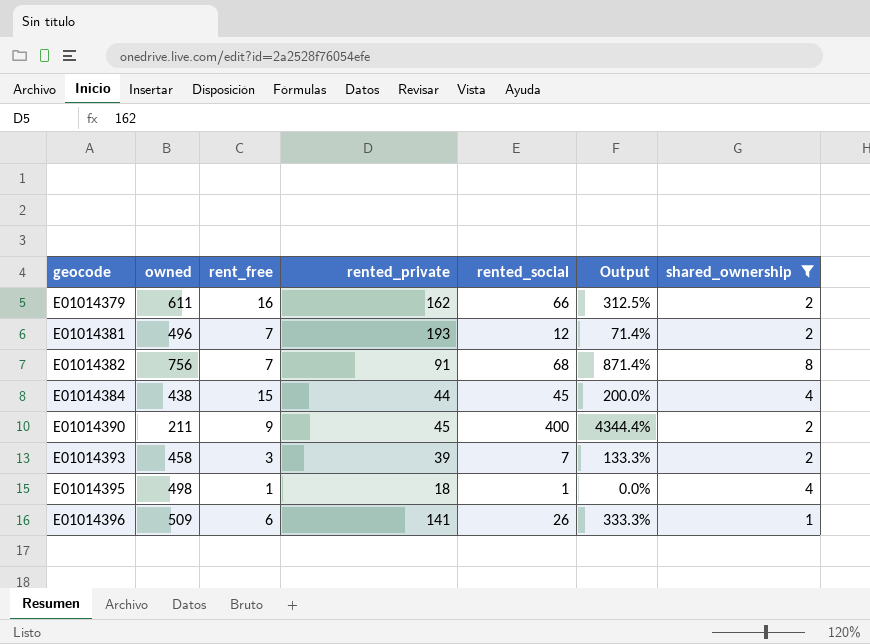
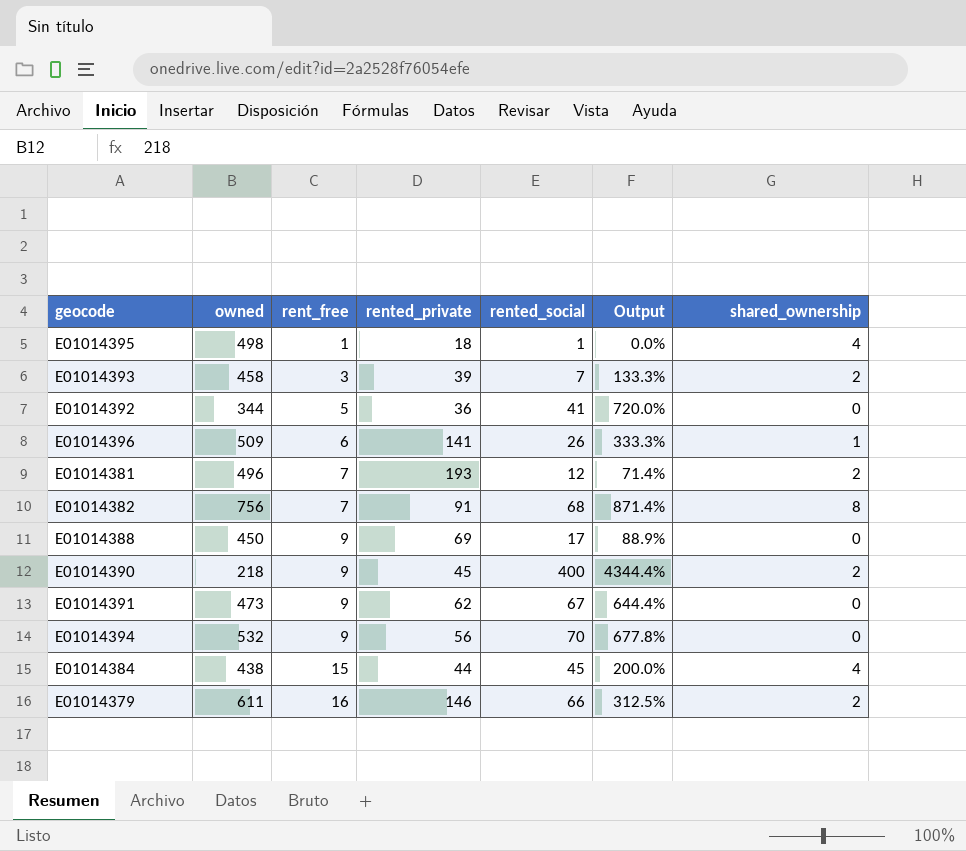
filter: shared_ownership != 0 -> none
row order: geocode ascending -> rent_free ascending
E01014390 | owned: 211 -> 218
E01014379 | rented_private: 162 -> 146

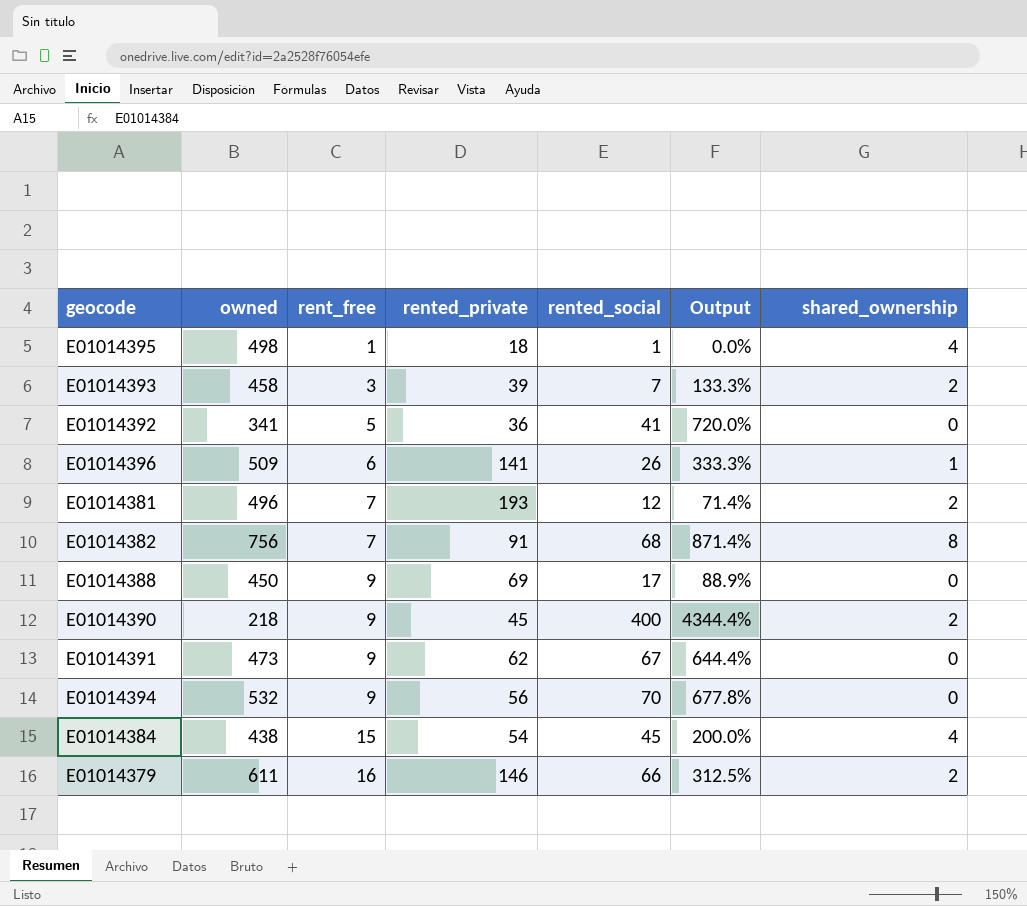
E01014392 | owned: 344 -> 341
E01014384 | rented_private: 44 -> 54

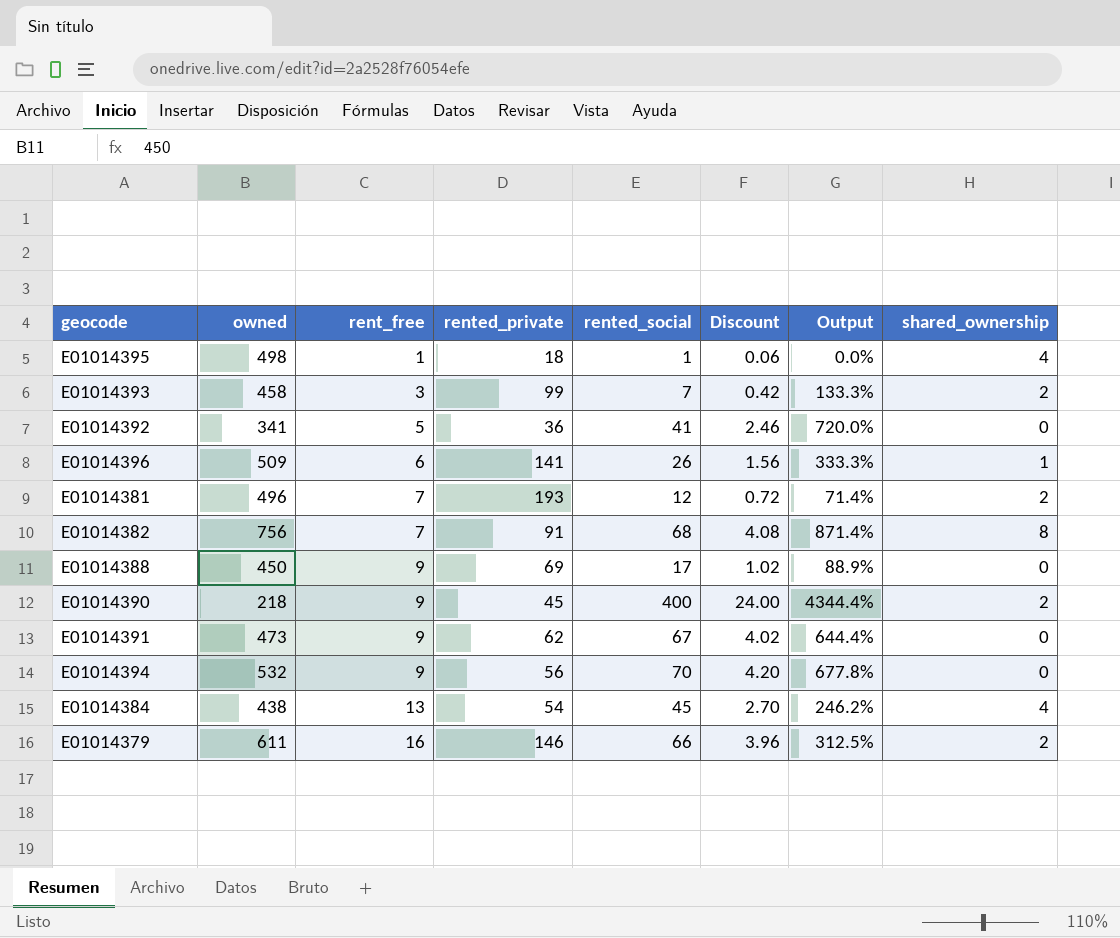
column Discount | formula: none -> [rented_social] * 0.06
E01014393 | rented_private: 39 -> 99
E01014384 | rent_free: 15 -> 13
E01014384 | Output: 200.0% -> 246.2%

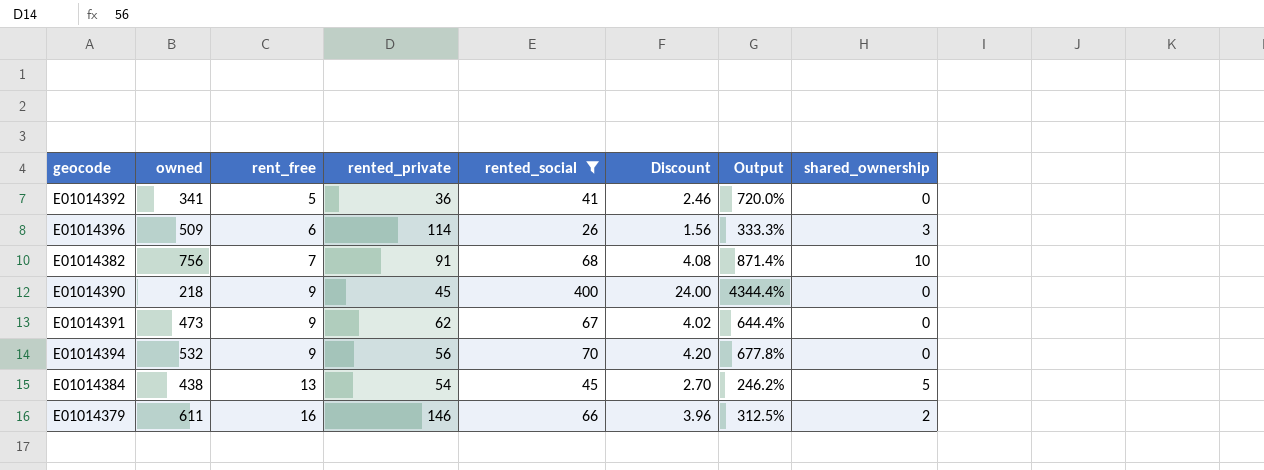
filter: none -> rented_social >= 26
E01014396 | rented_private: 141 -> 114
E01014396 | shared_ownership: 1 -> 3
E01014382 | shared_ownership: 8 -> 10
E01014390 | shared_ownership: 2 -> 0
E01014384 | shared_ownership: 4 -> 5

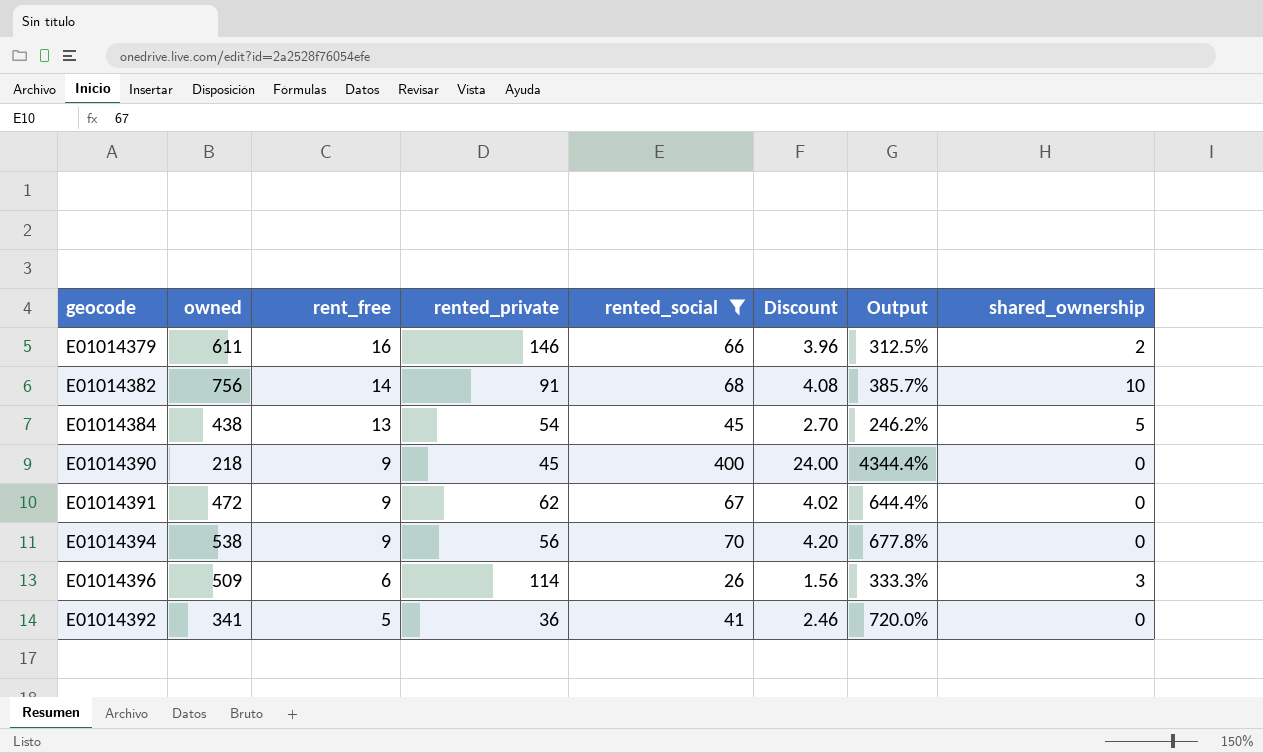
row order: rent_free ascending -> rent_free descending
E01014382 | rent_free: 7 -> 14
E01014382 | Output: 871.4% -> 385.7%
E01014391 | owned: 473 -> 472
E01014394 | owned: 532 -> 538

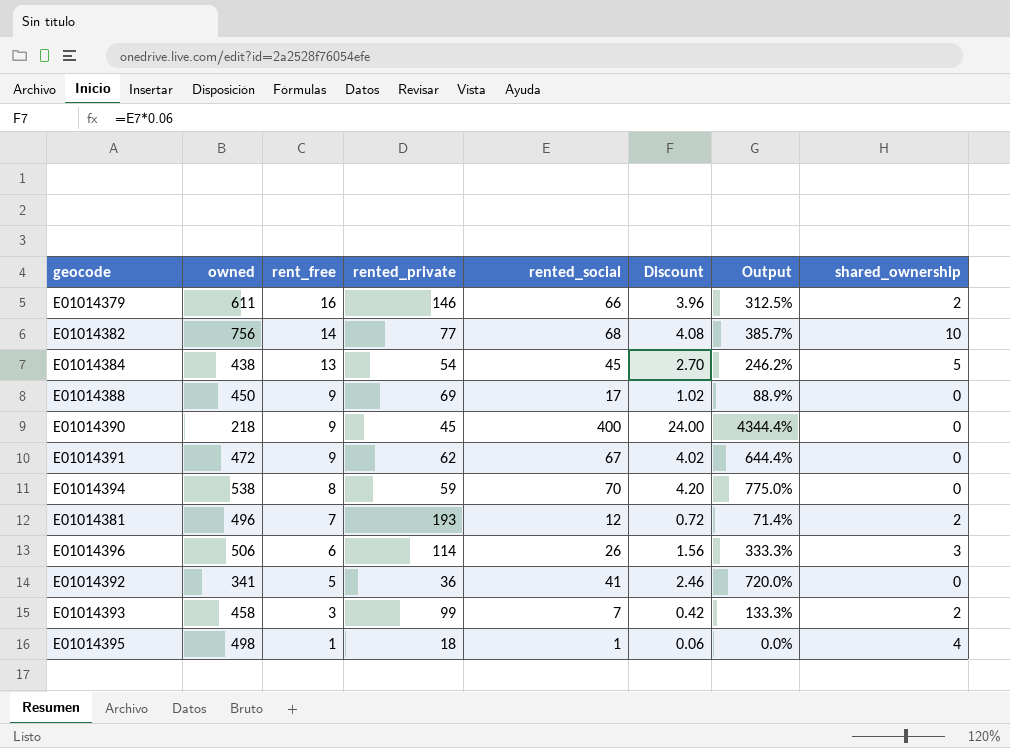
filter: rented_social >= 26 -> none
E01014382 | rented_private: 91 -> 77
E01014394 | rent_free: 9 -> 8
E01014394 | rented_private: 56 -> 59
E01014394 | Output: 677.8% -> 775.0%
E01014396 | owned: 509 -> 506

